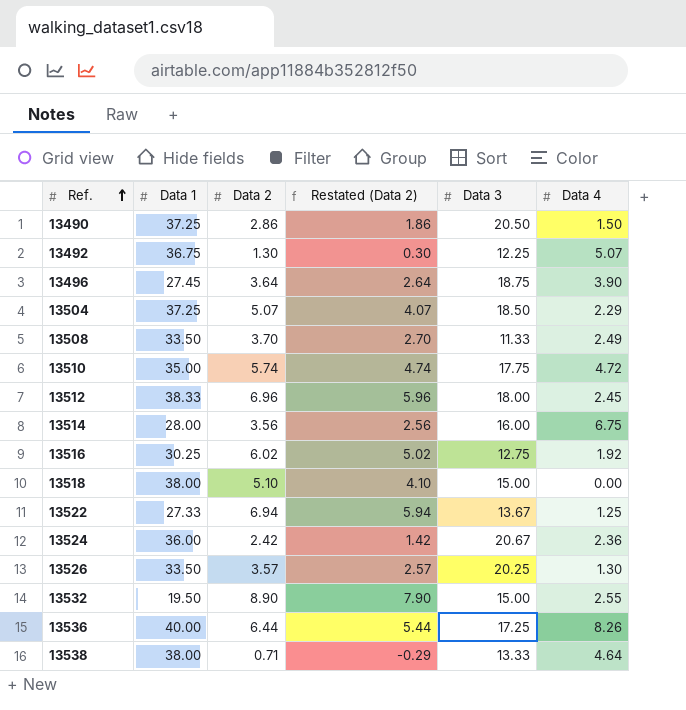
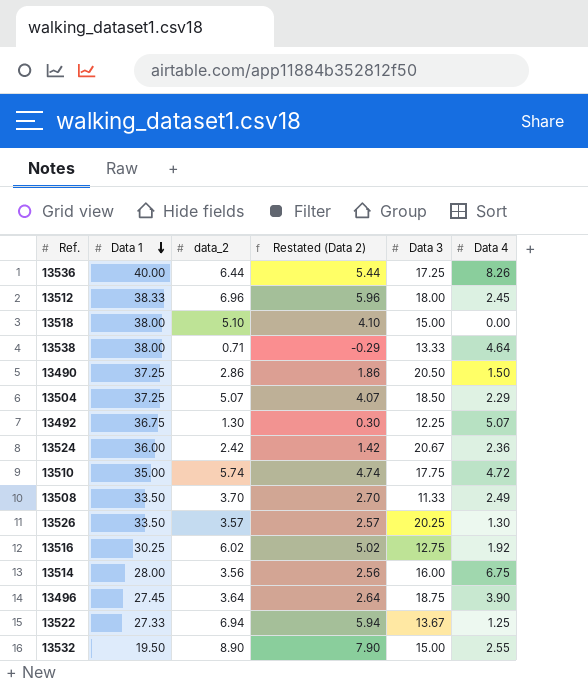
row order: Ref. ascending -> Data 1 descending
column name: Data 2 -> data_2

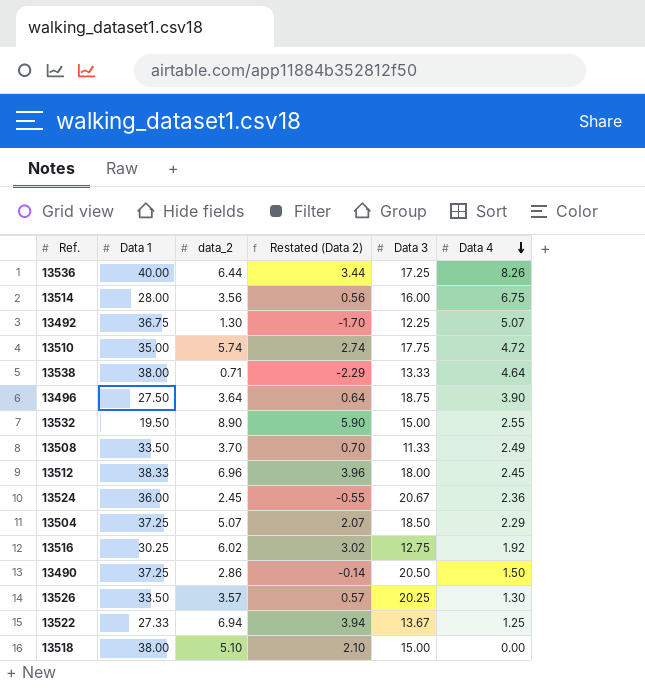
row order: Data 1 descending -> Data 4 descending
column Restated (Data 2) | formula: [data_2] - 1 -> [data_2] - 3
13496 | Data 1: 27.45 -> 27.50
13524 | data_2: 2.42 -> 2.45

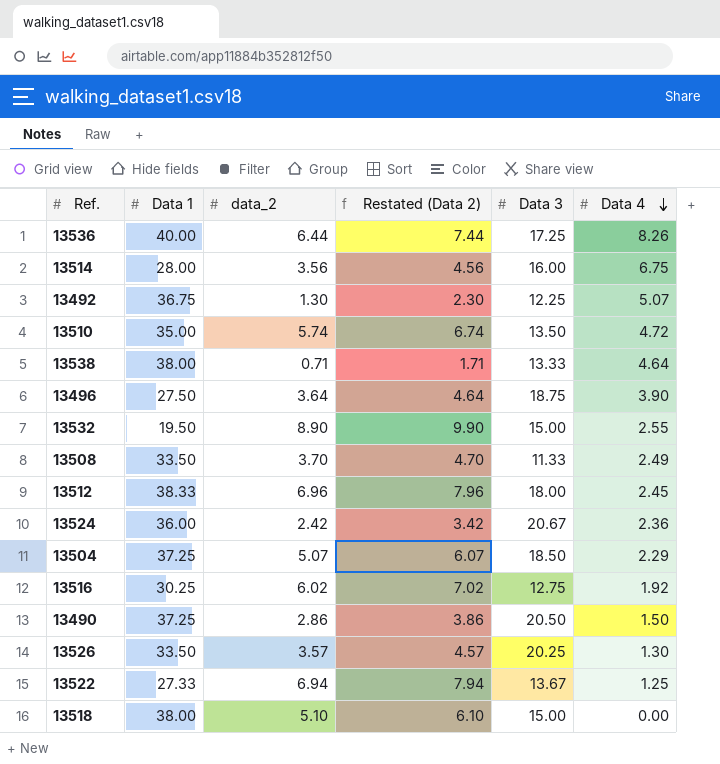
column Restated (Data 2) | formula: [data_2] - 3 -> [data_2] + 1
13510 | Data 3: 17.75 -> 13.50
13524 | data_2: 2.45 -> 2.42

